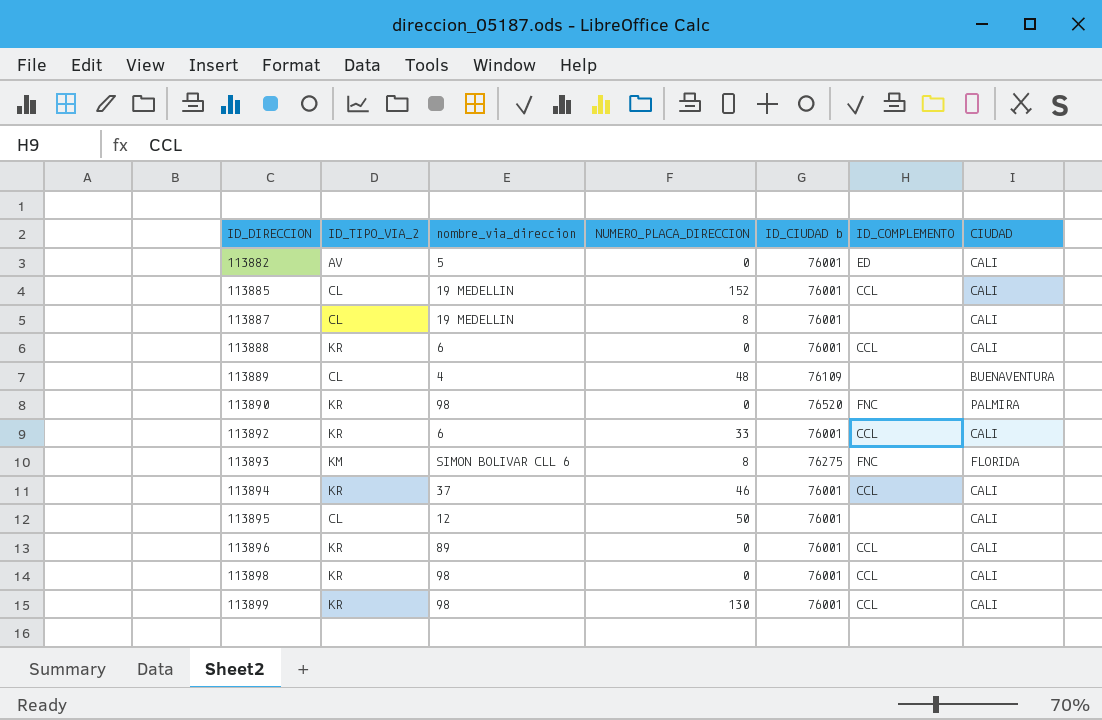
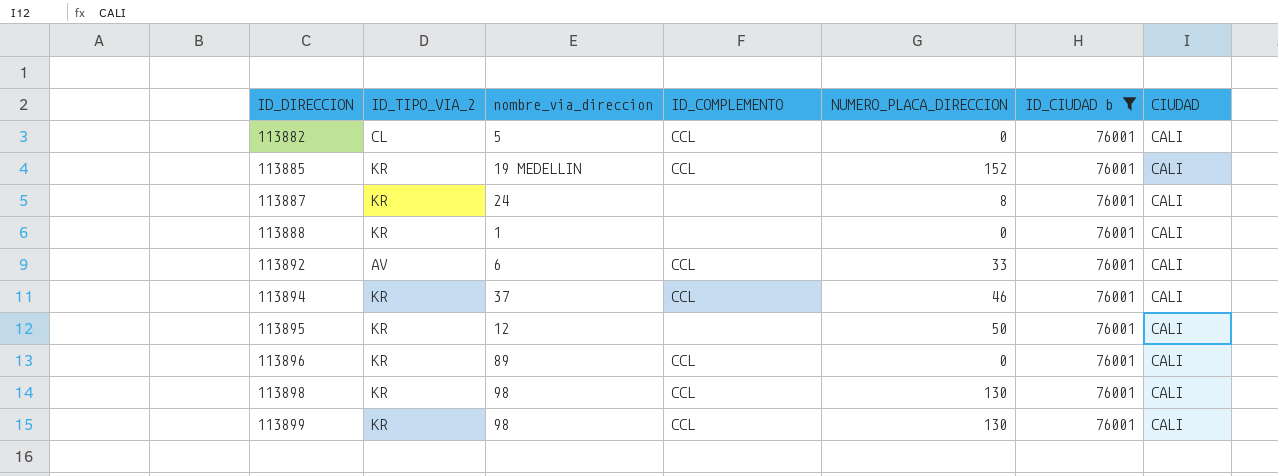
filter: none -> ID_CIUDAD b = 76001
column ID_COMPLEMENTO | position: 6 -> 4
113882 | ID_TIPO_VIA_2: AV -> CL
113882 | ID_COMPLEMENTO: ED -> CCL
113885 | ID_TIPO_VIA_2: CL -> KR
113887 | ID_TIPO_VIA_2: CL -> KR
113887 | nombre_via_direccion: 19 MEDELLIN -> 24
113888 | nombre_via_direccion: 6 -> 1
113888 | ID_COMPLEMENTO: CCL -> none
113892 | ID_TIPO_VIA_2: KR -> AV
113895 | ID_TIPO_VIA_2: CL -> KR
113898 | NUMERO_PLACA_DIRECCION: 0 -> 130

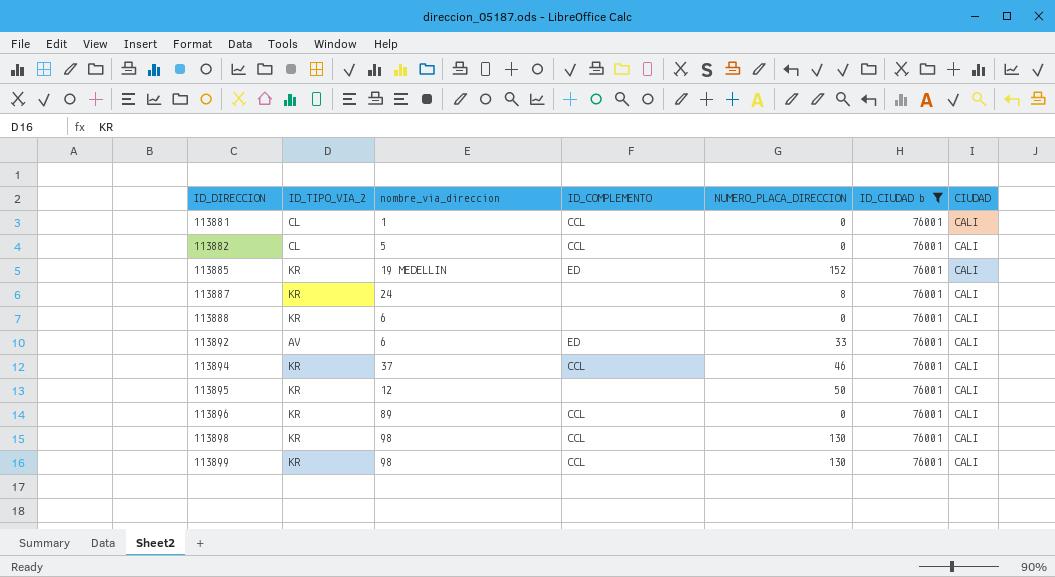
row 113881: none -> CL | 1 | CCL | 0 | 76001 | CALI
113885 | ID_COMPLEMENTO: CCL -> ED
113888 | nombre_via_direccion: 1 -> 6
113892 | ID_COMPLEMENTO: CCL -> ED

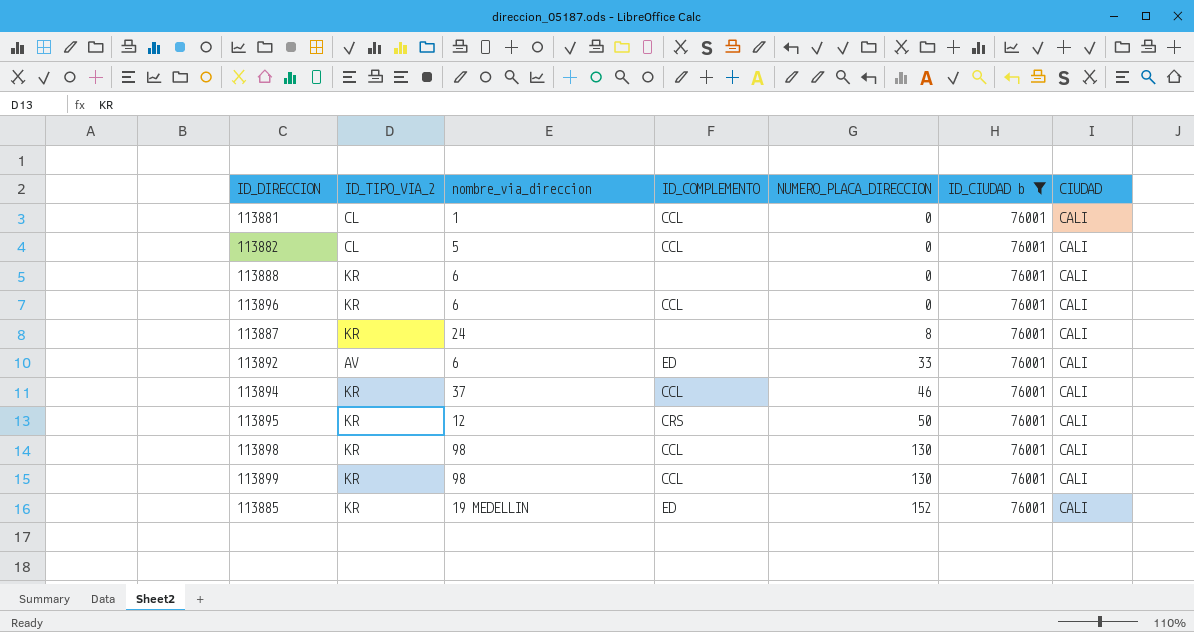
row order: ID_DIRECCION ascending -> NUMERO_PLACA_DIRECCION ascending
113896 | nombre_via_direccion: 89 -> 6
113895 | ID_COMPLEMENTO: none -> CRS

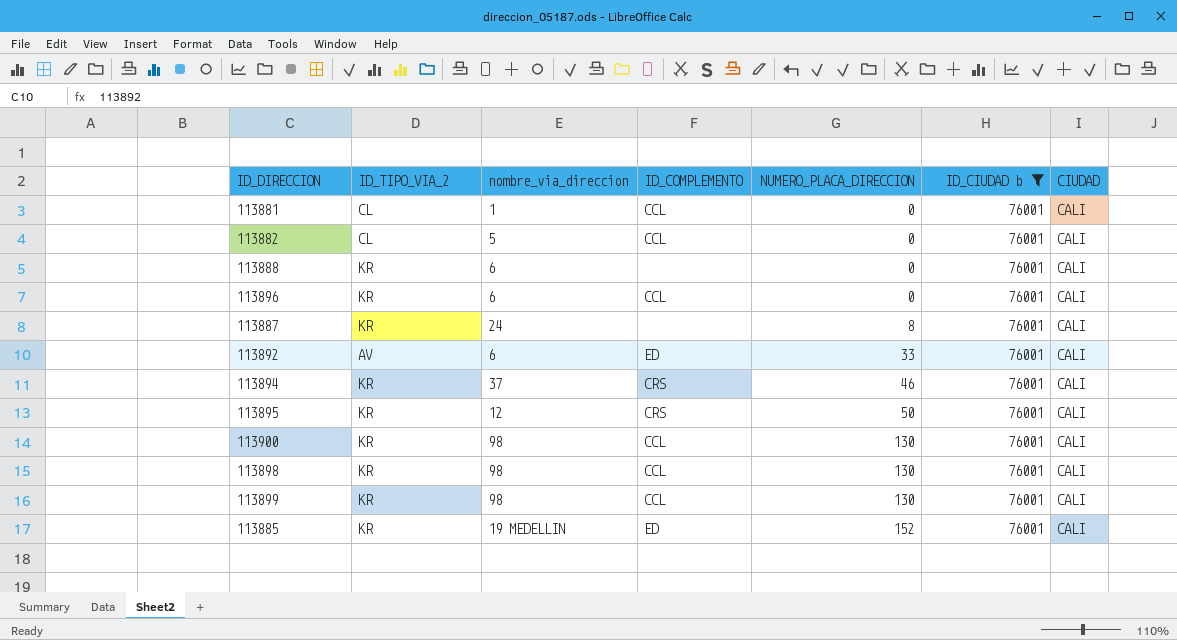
113894 | ID_COMPLEMENTO: CCL -> CRS
row 113900: none -> KR | 98 | CCL | 130 | 76001 | CALI

